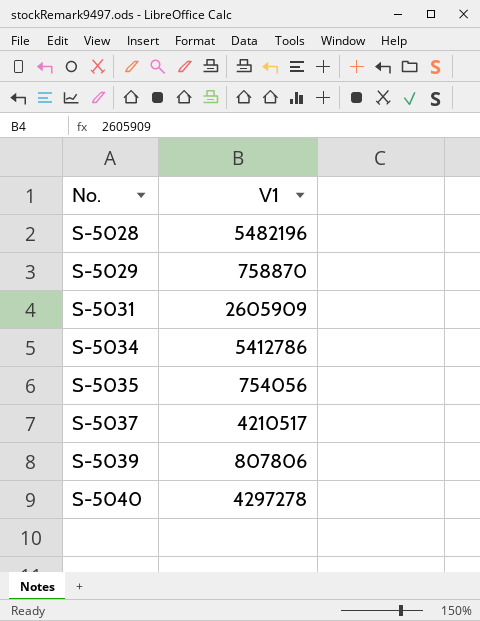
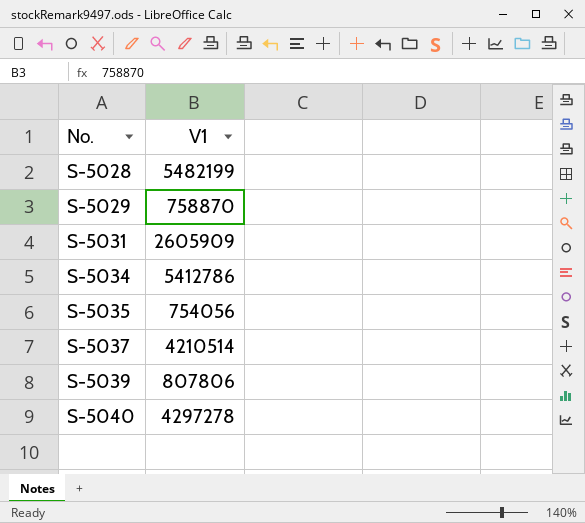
S-5028 | V1: 5482196 -> 5482199
S-5037 | V1: 4210517 -> 4210514

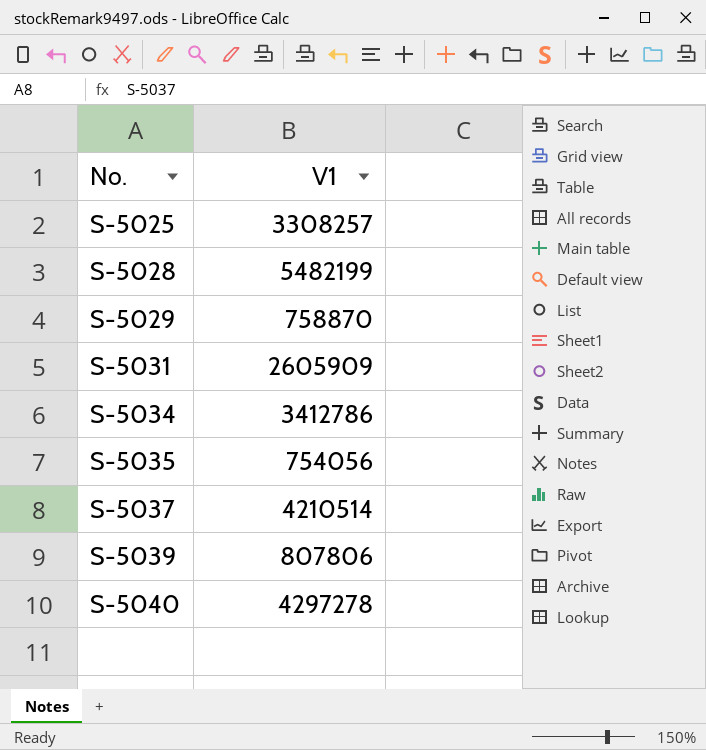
row S-5025: none -> 3308257
S-5034 | V1: 5412786 -> 3412786

